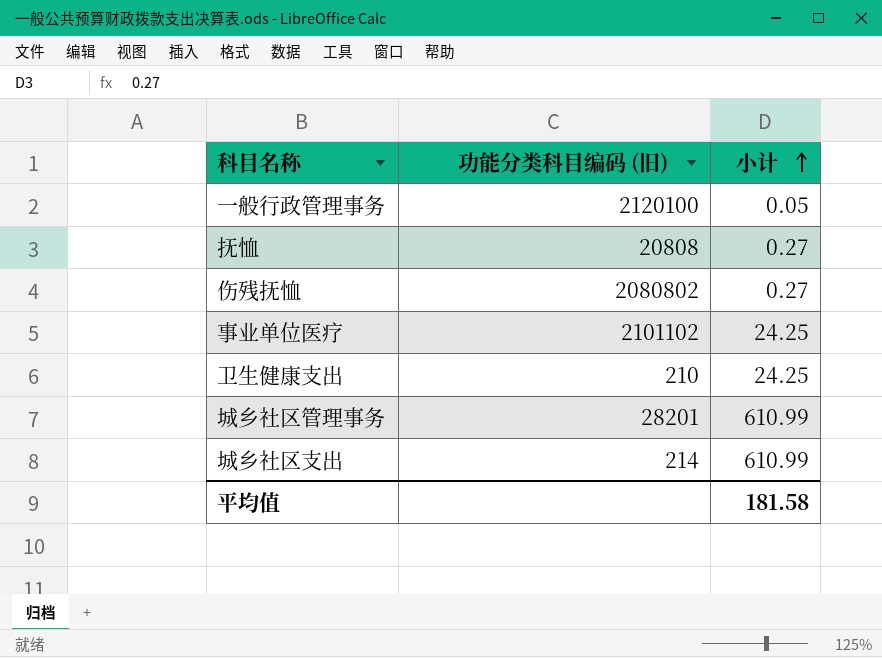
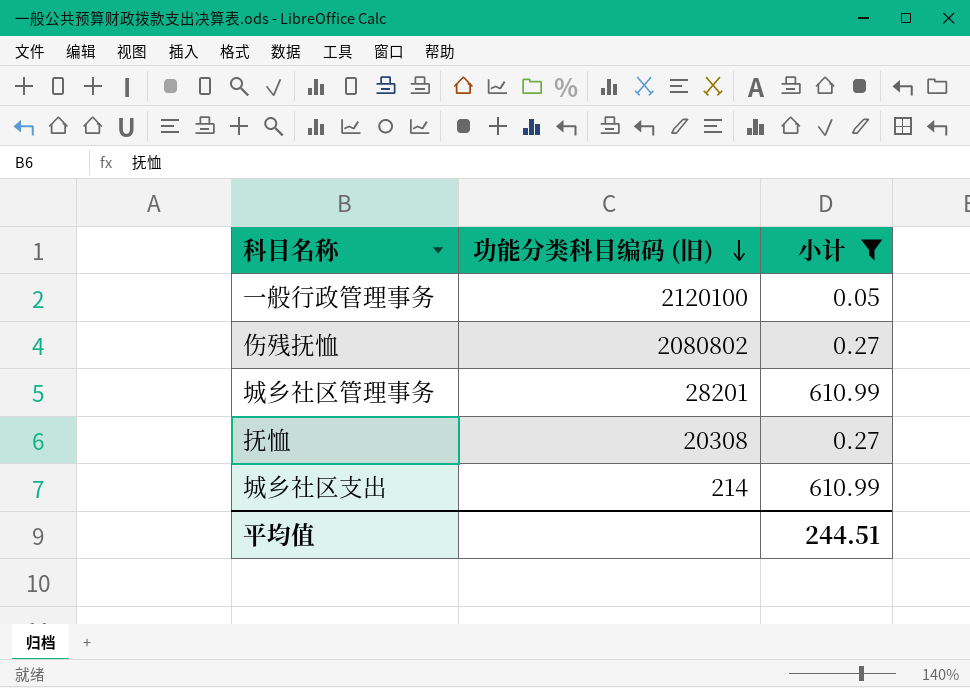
filter: none -> 小计 != 24.25
row order: 小计 ascending -> 功能分类科目编码 (旧) descending
抚恤 | 功能分类科目编码 (旧): 20808 -> 20308
平均值 | 小计: 181.58 -> 244.51

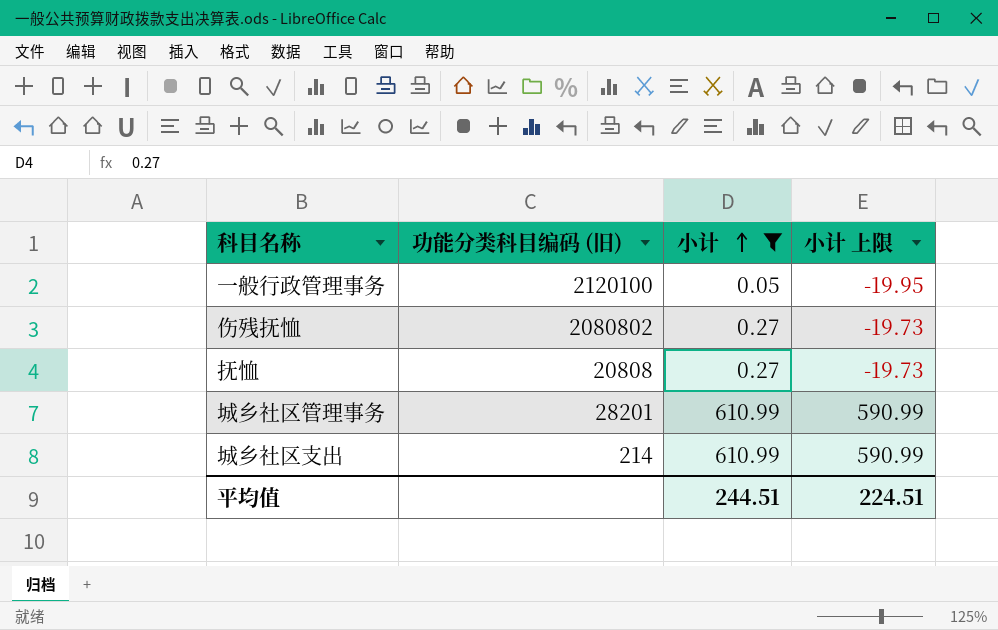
row order: 功能分类科目编码 (旧) descending -> 小计 ascending
column 小计 上限 | formula: none -> [小计] - 20
抚恤 | 功能分类科目编码 (旧): 20308 -> 20808

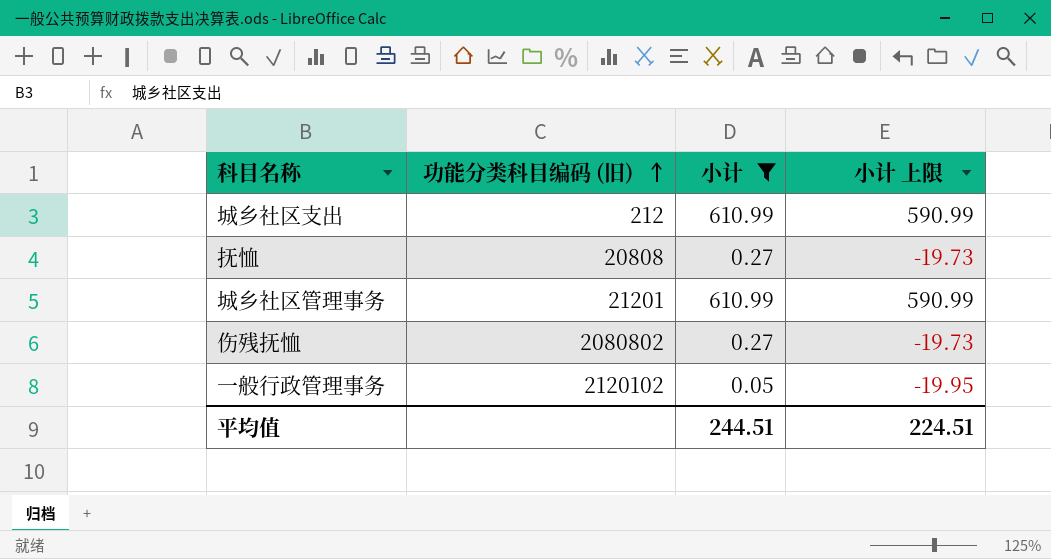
row order: 小计 ascending -> 功能分类科目编码 (旧) ascending
城乡社区支出 | 功能分类科目编码 (旧): 214 -> 212
城乡社区管理事务 | 功能分类科目编码 (旧): 28201 -> 21201
一般行政管理事务 | 功能分类科目编码 (旧): 2120100 -> 2120102

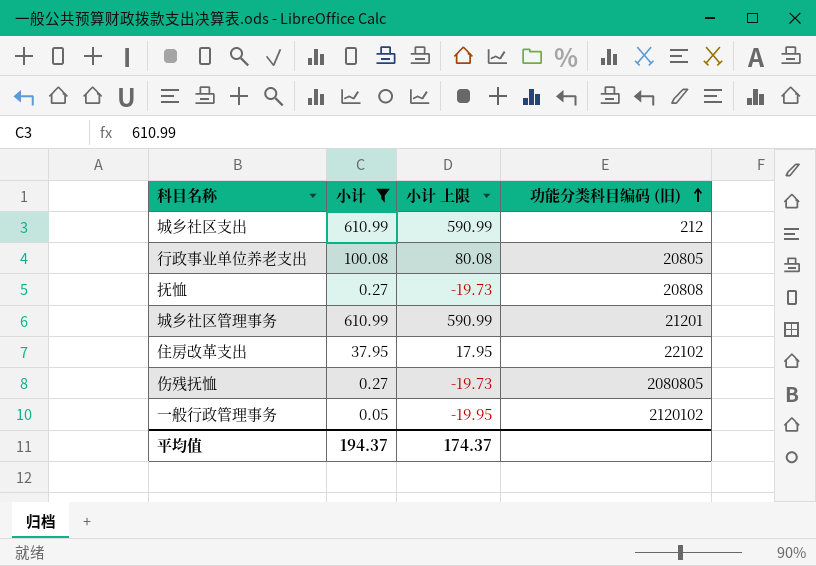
column 功能分类科目编码 (旧) | position: 2 -> 4
row 行政事业单位养老支出: none -> 100.08 | 80.08 | 20805
row 住房改革支出: none -> 37.95 | 17.95 | 22102
伤残抚恤 | 功能分类科目编码 (旧): 2080802 -> 2080805
平均值 | 小计: 244.51 -> 194.37
平均值 | 小计 上限: 224.51 -> 174.37

